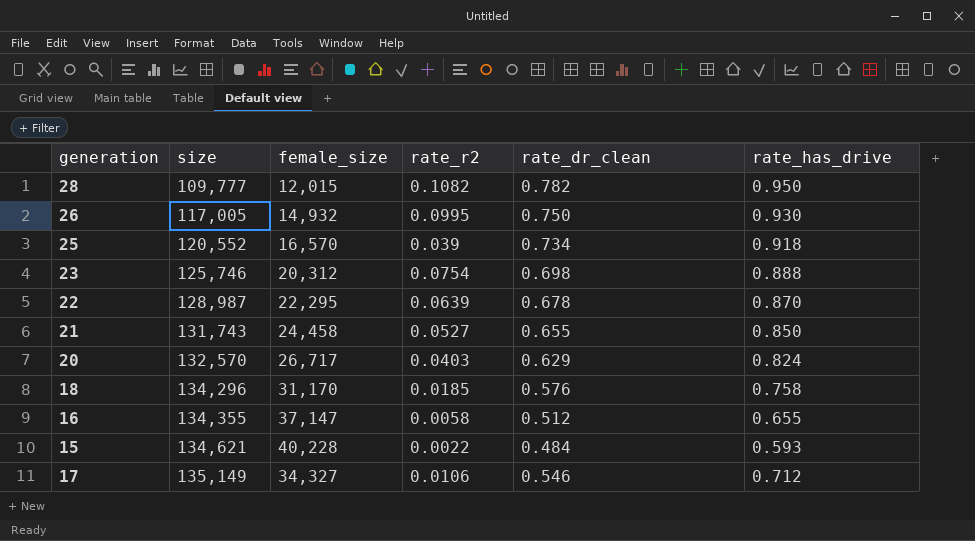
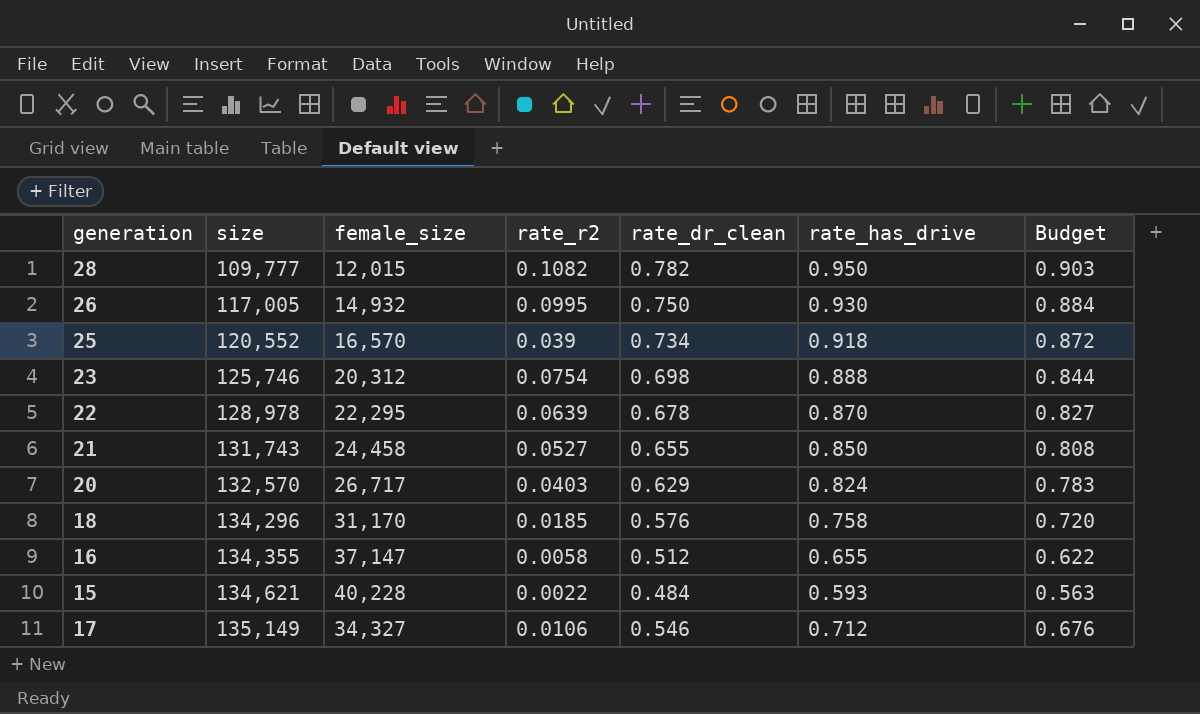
column Budget | formula: none -> [rate_has_drive] * 0.95
22 | size: 128,987 -> 128,978

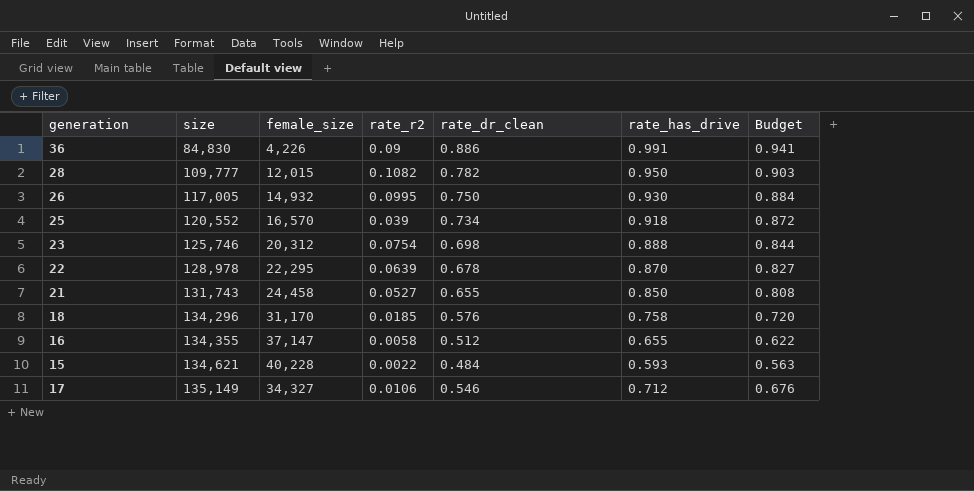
row 20: 132,570 | 26,717 | 0.0403 | 0.629 | 0.824 | 0.783 -> none
row 36: none -> 84,830 | 4,226 | 0.09 | 0.886 | 0.991 | 0.941

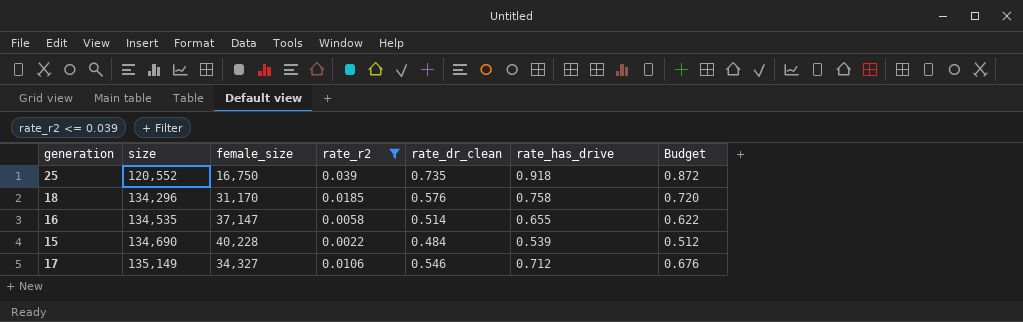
filter: none -> rate_r2 <= 0.039
25 | female_size: 16,570 -> 16,750
25 | rate_dr_clean: 0.734 -> 0.735
16 | size: 134,355 -> 134,535
16 | rate_dr_clean: 0.512 -> 0.514
15 | size: 134,621 -> 134,690
15 | rate_has_drive: 0.593 -> 0.539
15 | Budget: 0.563 -> 0.512

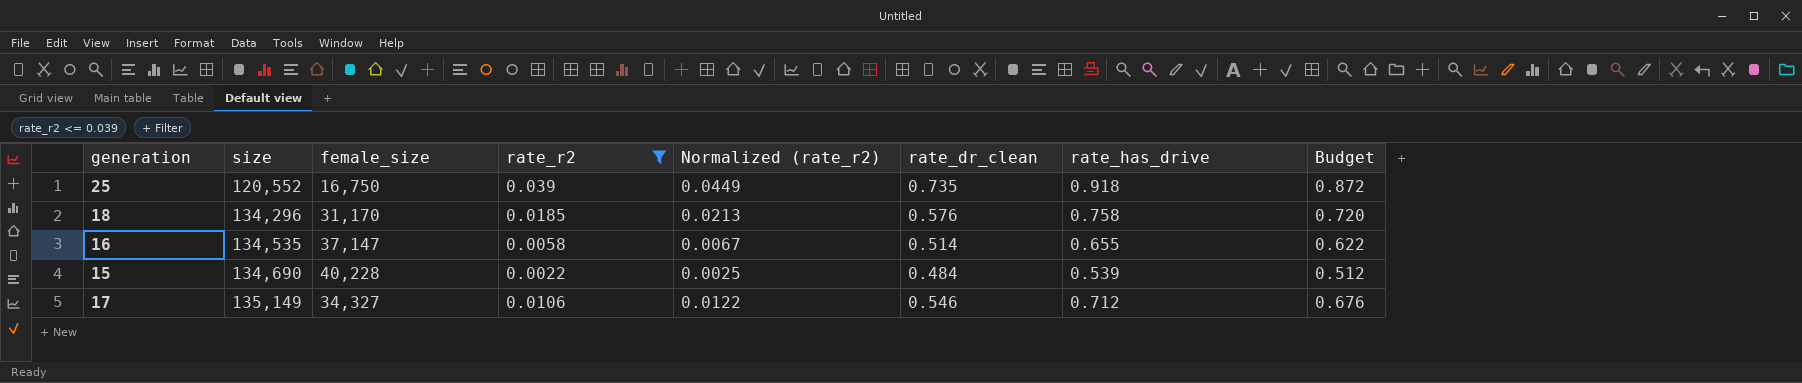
column Normalized (rate_r2) | formula: none -> [rate_r2] * 1.15

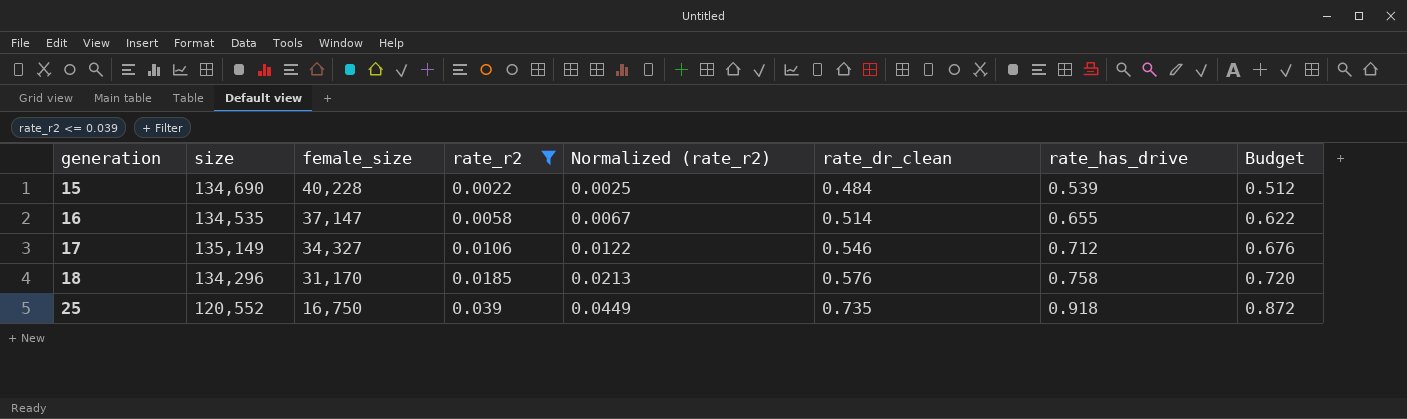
row order: size ascending -> generation ascending

